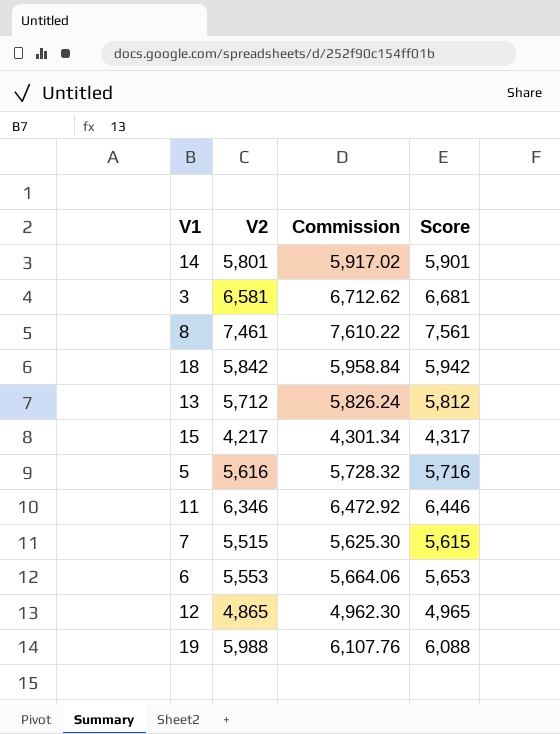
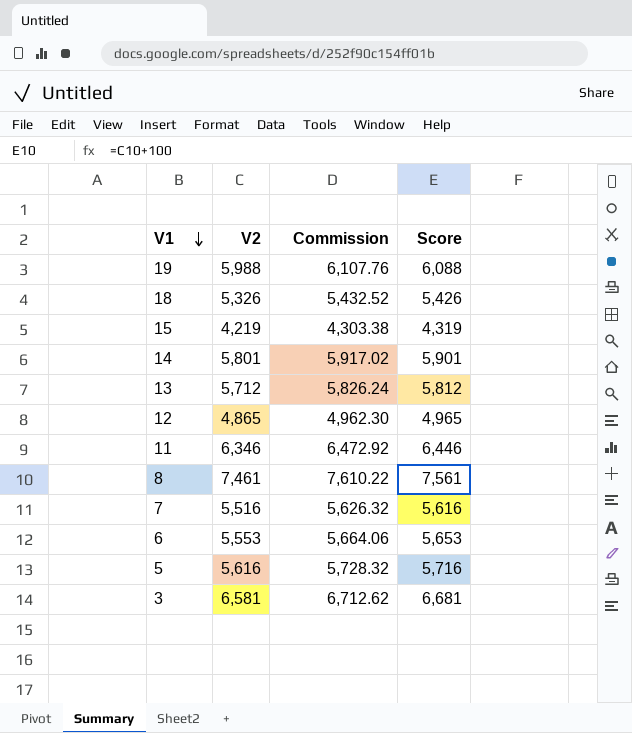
row order: none -> V1 descending
18 | V2: 5,842 -> 5,326
18 | Commission: 5,958.84 -> 5,432.52
18 | Score: 5,942 -> 5,426
15 | V2: 4,217 -> 4,219
15 | Commission: 4,301.34 -> 4,303.38
15 | Score: 4,317 -> 4,319
7 | V2: 5,515 -> 5,516
7 | Commission: 5,625.30 -> 5,626.32
7 | Score: 5,615 -> 5,616

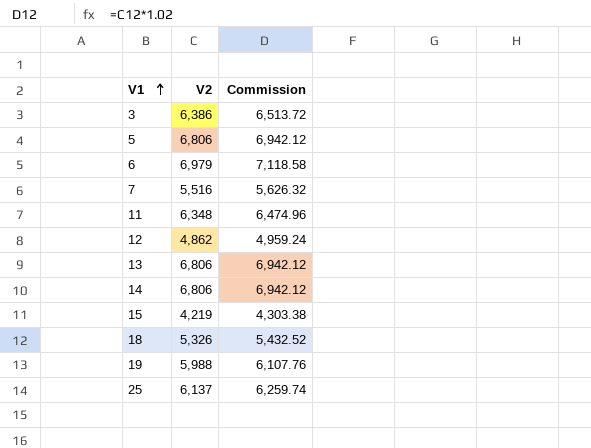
row order: V1 descending -> V1 ascending
column Score | formula: [V2] + 100 -> none
row 8: 7,461 | 7,610.22 | 7,561 -> none
3 | V2: 6,581 -> 6,386
3 | Commission: 6,712.62 -> 6,513.72
5 | V2: 5,616 -> 6,806
5 | Commission: 5,728.32 -> 6,942.12
6 | V2: 5,553 -> 6,979
6 | Commission: 5,664.06 -> 7,118.58
11 | V2: 6,346 -> 6,348
11 | Commission: 6,472.92 -> 6,474.96
12 | V2: 4,865 -> 4,862
12 | Commission: 4,962.30 -> 4,959.24
13 | V2: 5,712 -> 6,806
13 | Commission: 5,826.24 -> 6,942.12
14 | V2: 5,801 -> 6,806
14 | Commission: 5,917.02 -> 6,942.12
row 25: none -> 6,137 | 6,259.74

